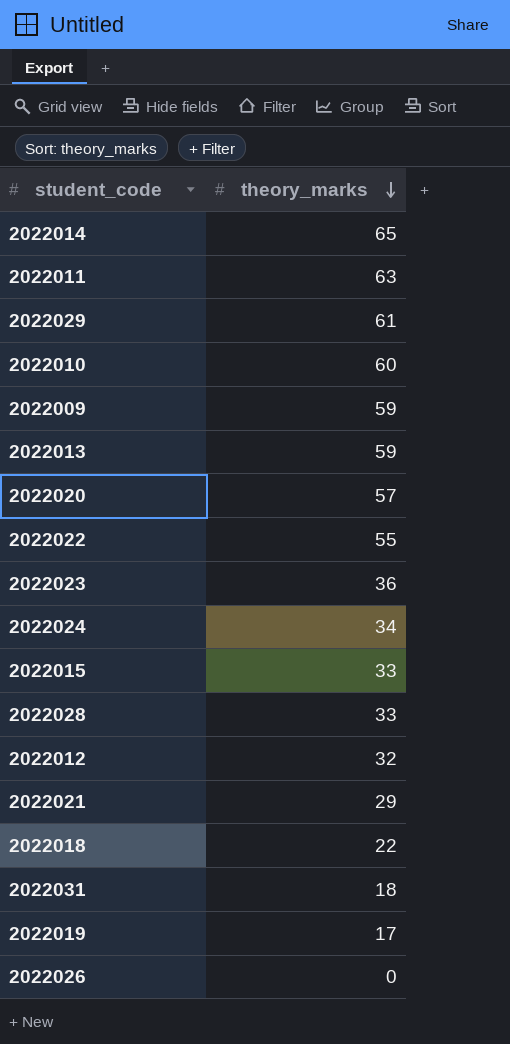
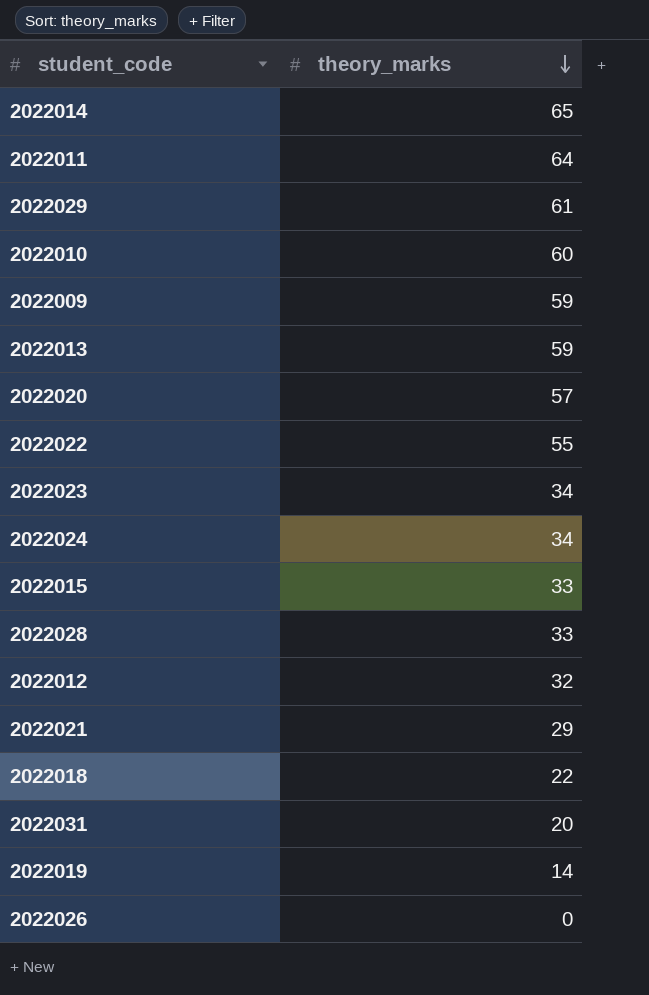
2022011 | theory_marks: 63 -> 64
2022023 | theory_marks: 36 -> 34
2022031 | theory_marks: 18 -> 20
2022019 | theory_marks: 17 -> 14

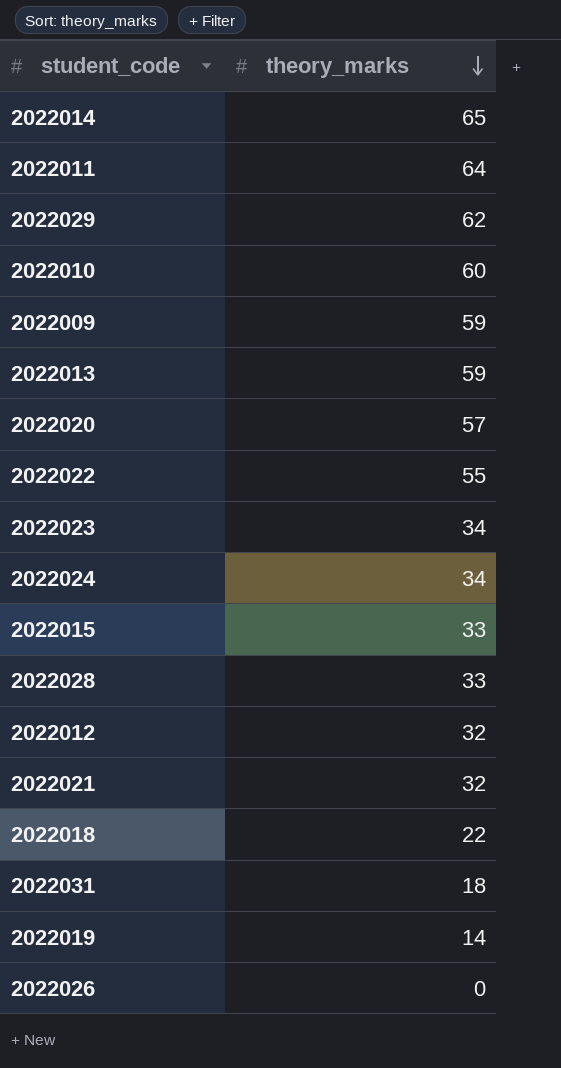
2022029 | theory_marks: 61 -> 62
2022021 | theory_marks: 29 -> 32
2022031 | theory_marks: 20 -> 18

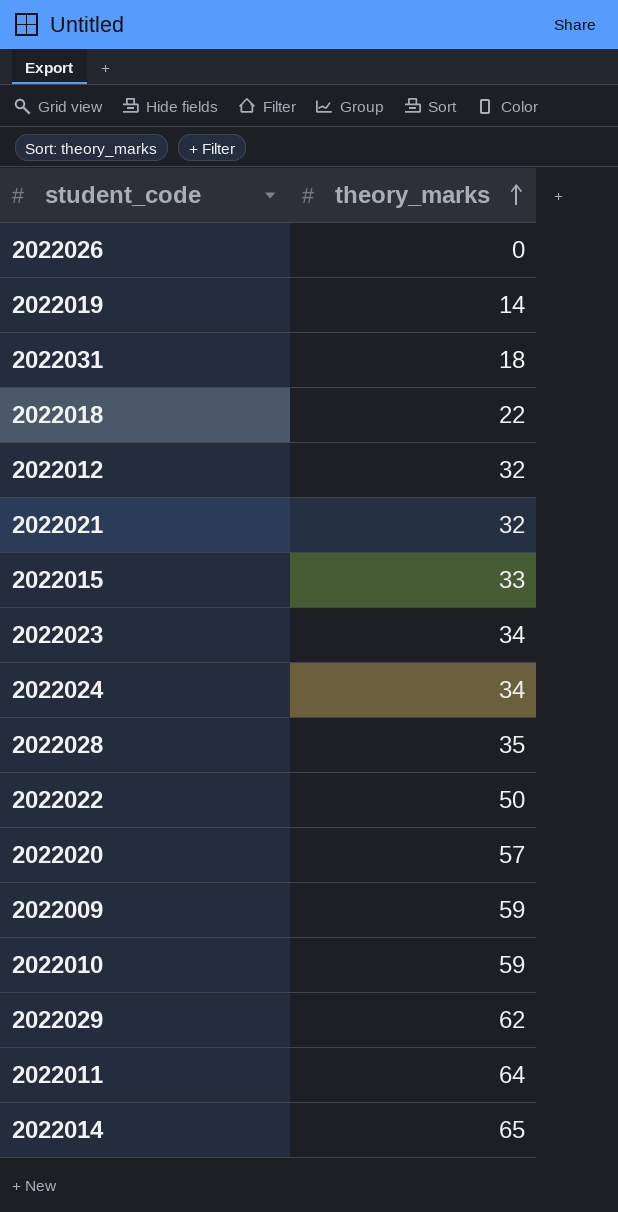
row order: theory_marks descending -> theory_marks ascending
row 2022013: 59 -> none
2022028 | theory_marks: 33 -> 35
2022022 | theory_marks: 55 -> 50
2022010 | theory_marks: 60 -> 59

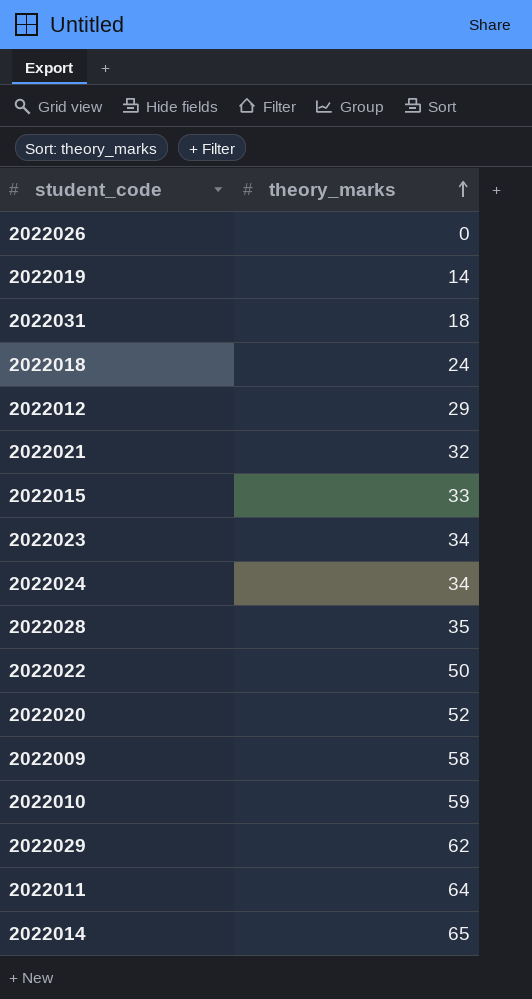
2022018 | theory_marks: 22 -> 24
2022012 | theory_marks: 32 -> 29
2022020 | theory_marks: 57 -> 52
2022009 | theory_marks: 59 -> 58

